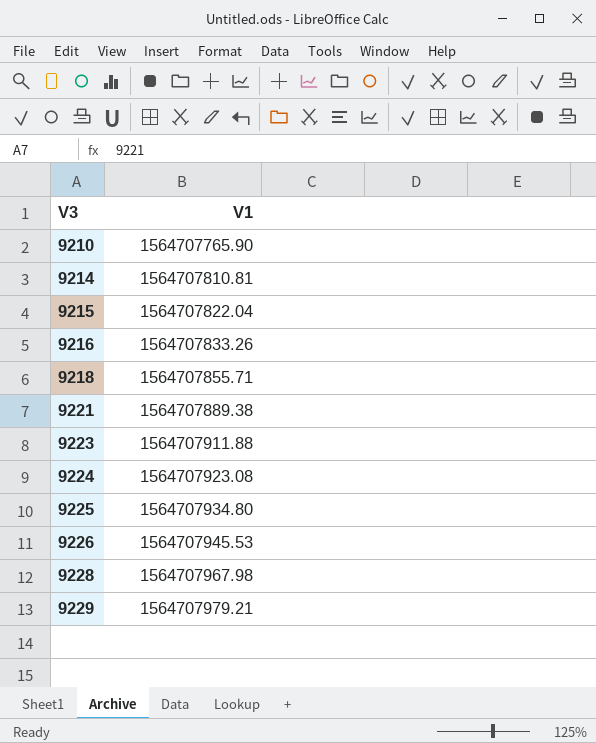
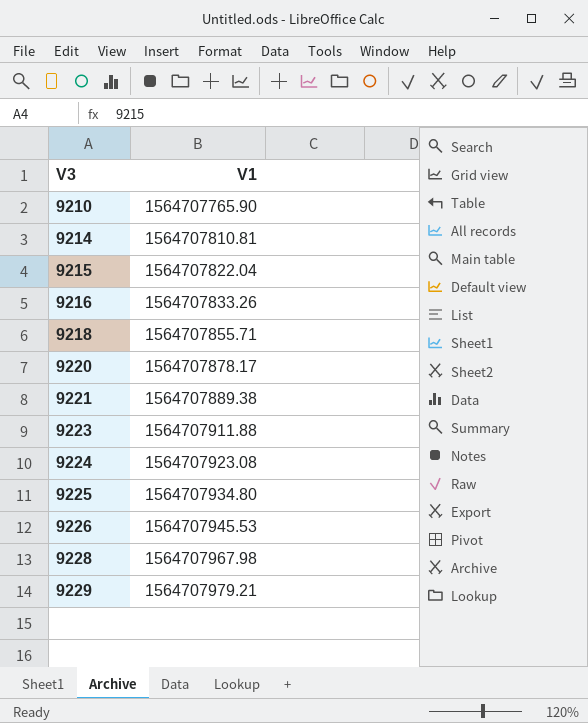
row 9220: none -> 1564707878.17

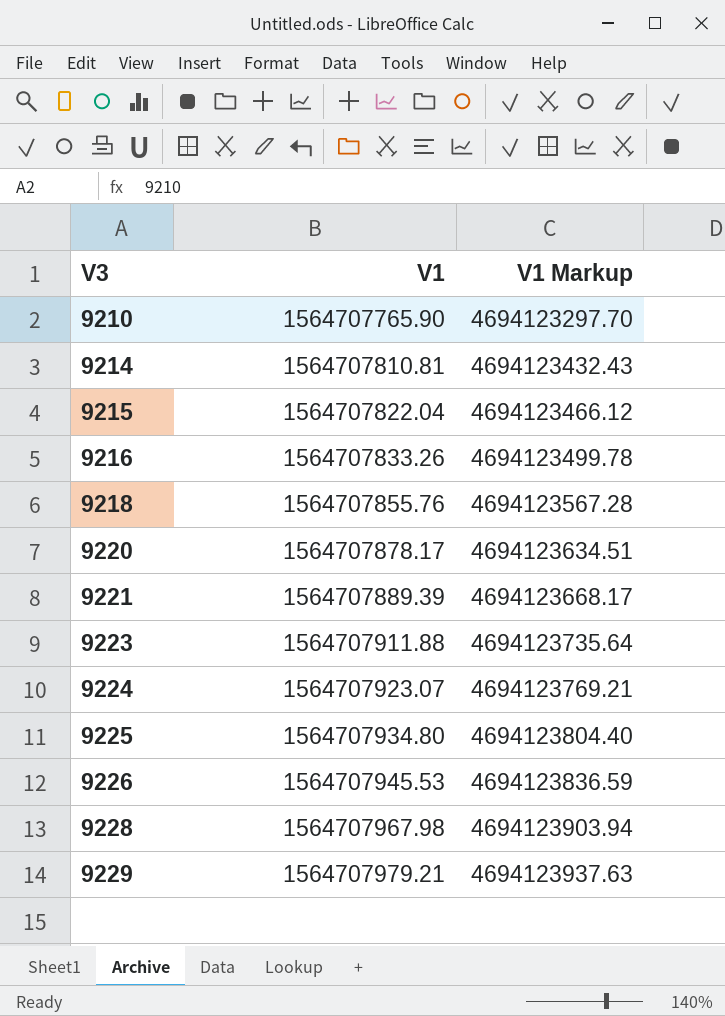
column V1 Markup | formula: none -> [V1] * 3
9218 | V1: 1564707855.71 -> 1564707855.76
9221 | V1: 1564707889.38 -> 1564707889.39
9224 | V1: 1564707923.08 -> 1564707923.07

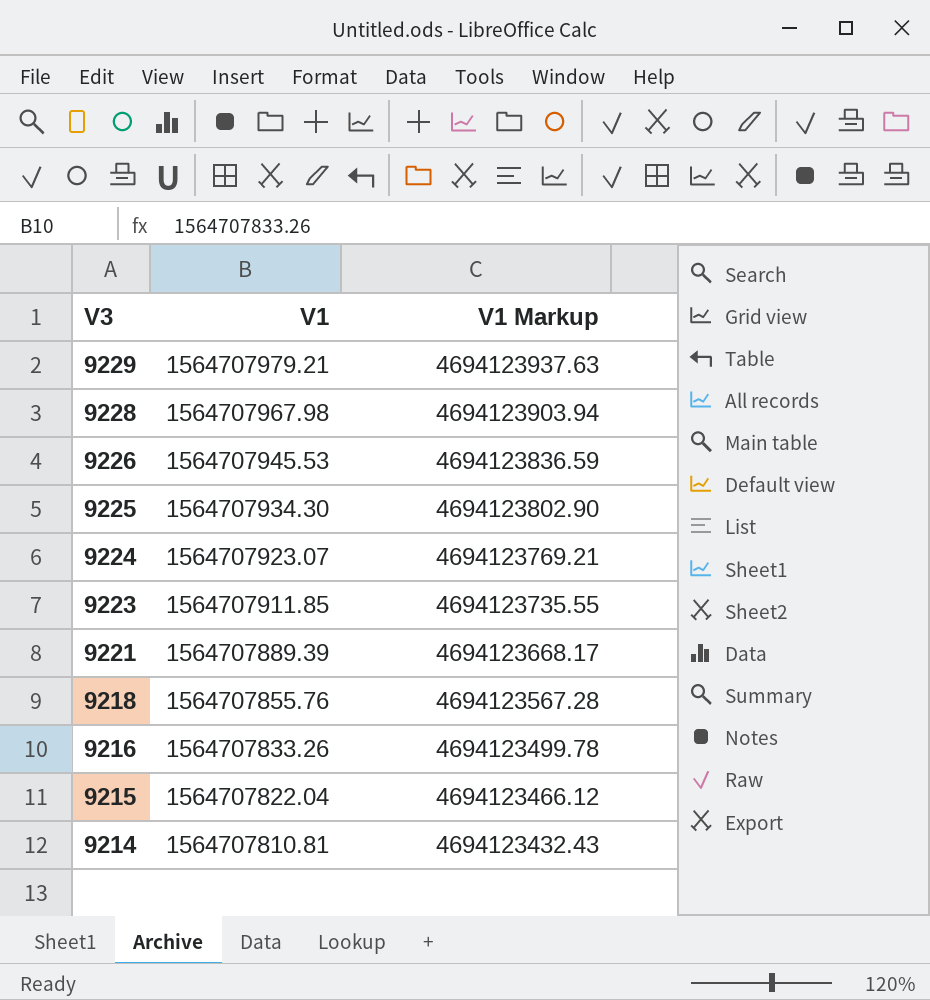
row order: V3 ascending -> V3 descending
row 9210: 1564707765.90 | 4694123297.70 -> none
row 9220: 1564707878.17 | 4694123634.51 -> none
9225 | V1: 1564707934.80 -> 1564707934.30
9225 | V1 Markup: 4694123804.40 -> 4694123802.90
9223 | V1: 1564707911.88 -> 1564707911.85
9223 | V1 Markup: 4694123735.64 -> 4694123735.55

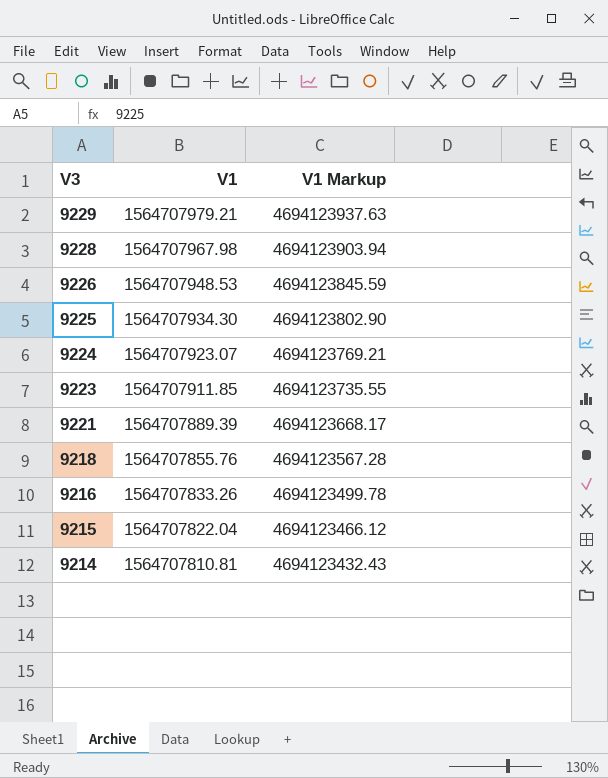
9226 | V1: 1564707945.53 -> 1564707948.53
9226 | V1 Markup: 4694123836.59 -> 4694123845.59

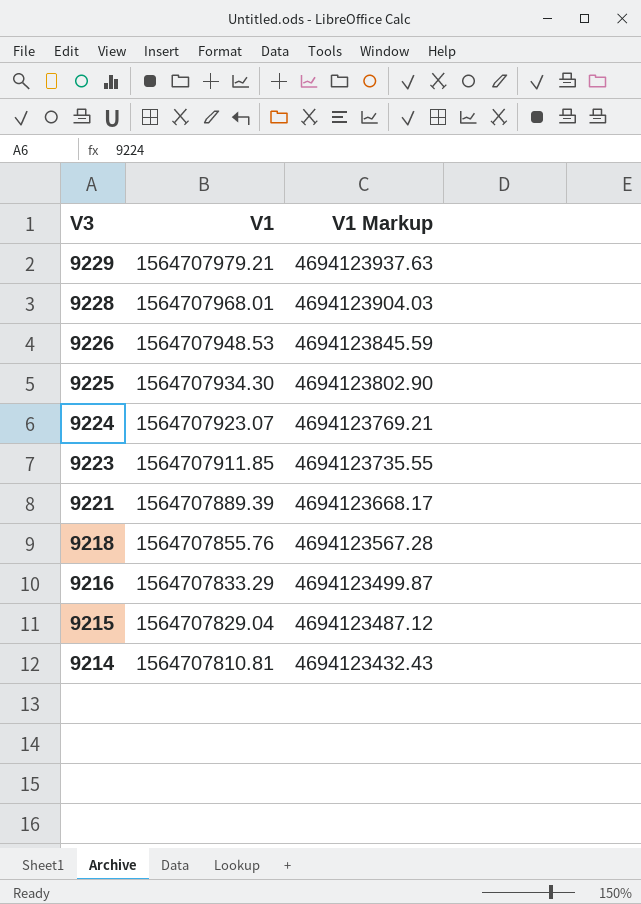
9228 | V1: 1564707967.98 -> 1564707968.01
9228 | V1 Markup: 4694123903.94 -> 4694123904.03
9216 | V1: 1564707833.26 -> 1564707833.29
9216 | V1 Markup: 4694123499.78 -> 4694123499.87
9215 | V1: 1564707822.04 -> 1564707829.04
9215 | V1 Markup: 4694123466.12 -> 4694123487.12

